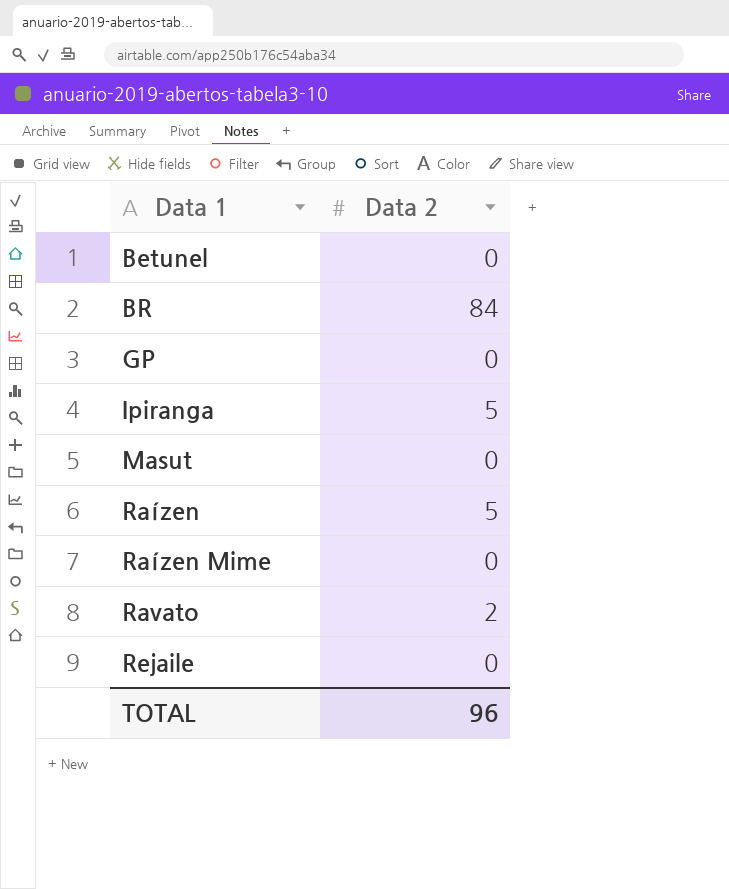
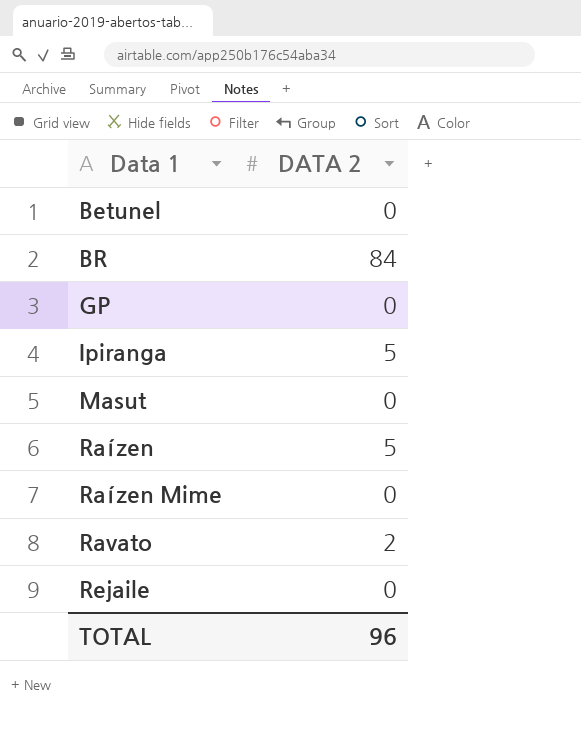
column name: Data 2 -> DATA 2

